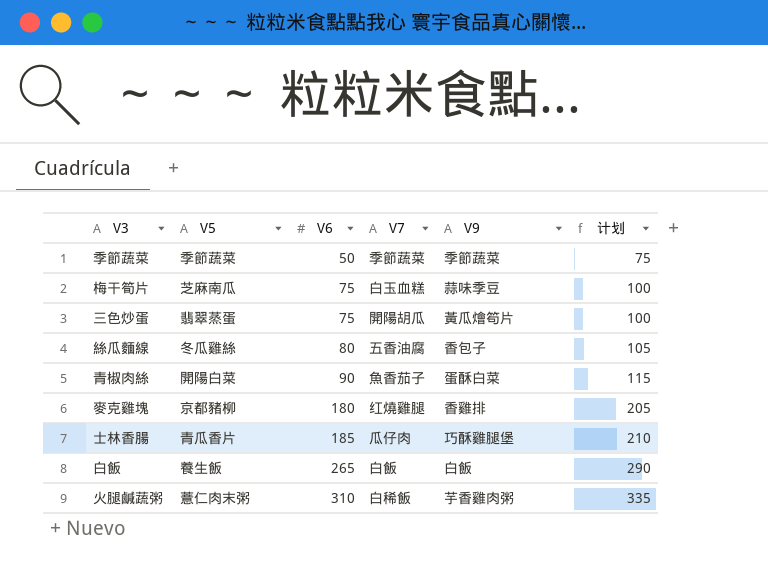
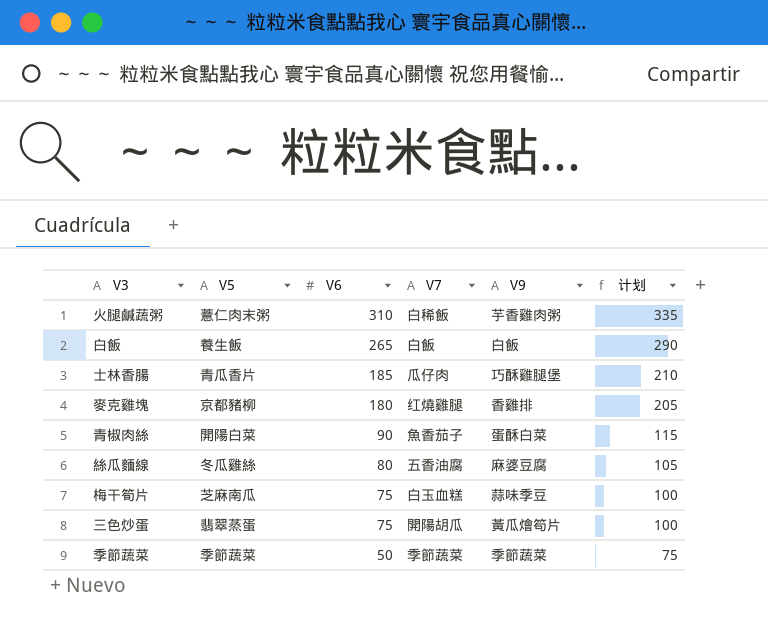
row order: V6 ascending -> V6 descending
絲瓜麵線 | V9: 香包子 -> 麻婆豆腐

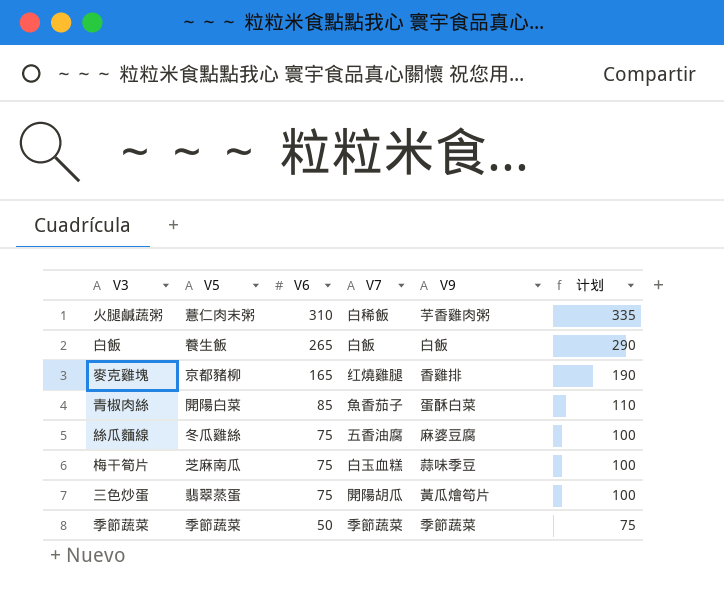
row 士林香腸: 青瓜香片 | 185 | 瓜仔肉 | 巧酥雞腿堡 | 210 -> none
麥克雞塊 | V6: 180 -> 165
麥克雞塊 | 计划: 205 -> 190
青椒肉絲 | V6: 90 -> 85
青椒肉絲 | 计划: 115 -> 110
絲瓜麵線 | V6: 80 -> 75
絲瓜麵線 | 计划: 105 -> 100

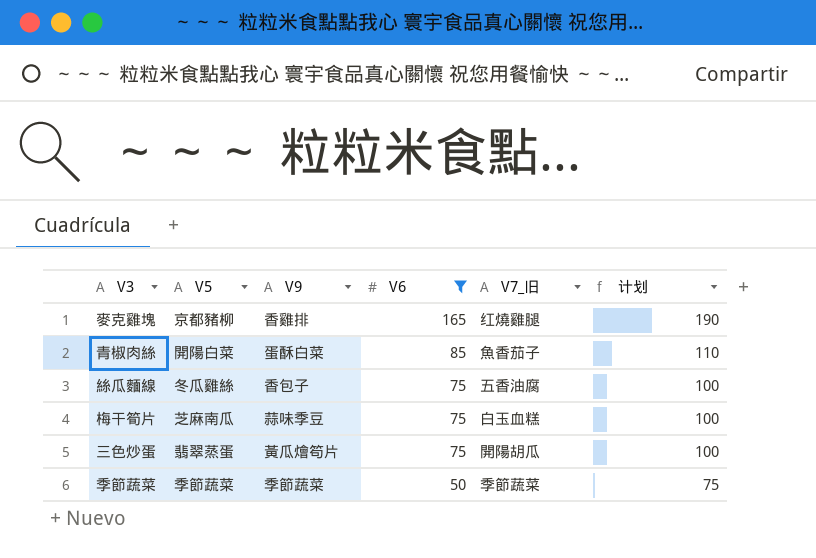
filter: none -> V6 <= 165
column V9 | position: 5 -> 3
column name: V7 -> V7_旧
絲瓜麵線 | V9: 麻婆豆腐 -> 香包子

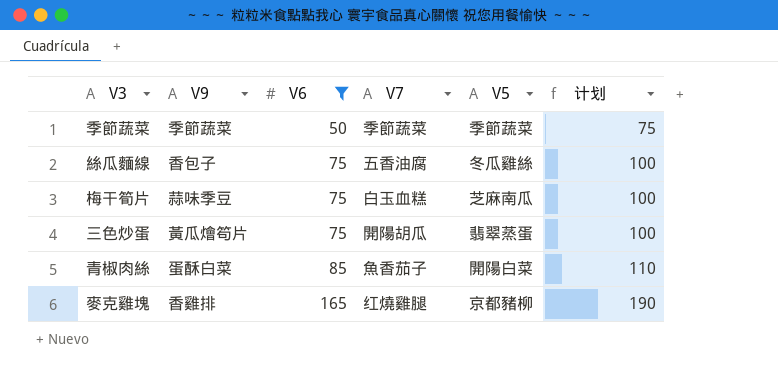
row order: V6 descending -> V6 ascending
column name: V7_旧 -> V7
column V5 | position: 2 -> 5

